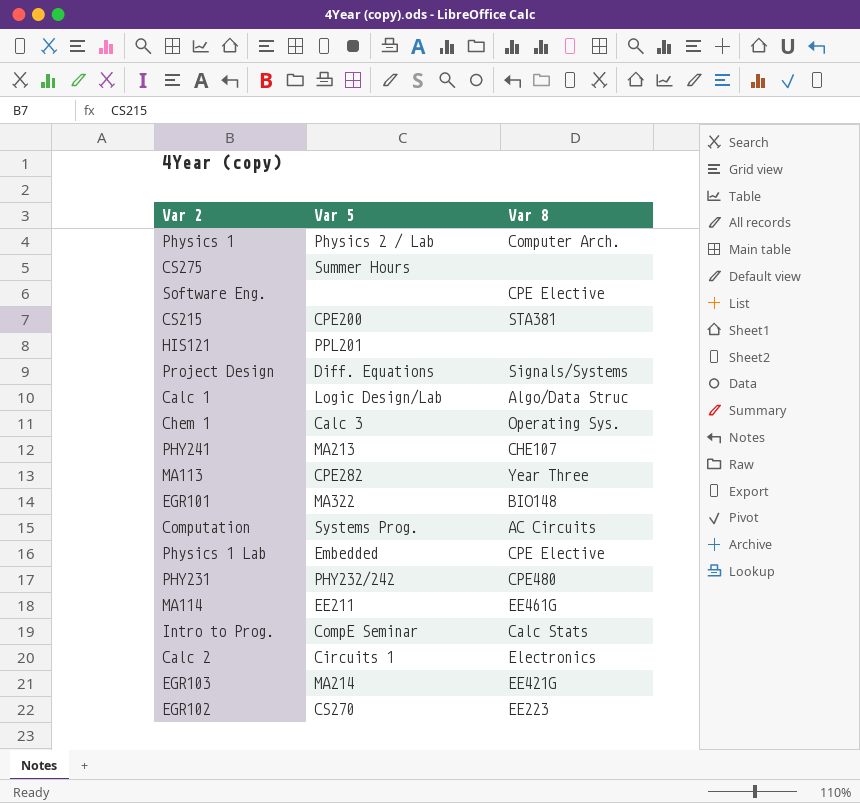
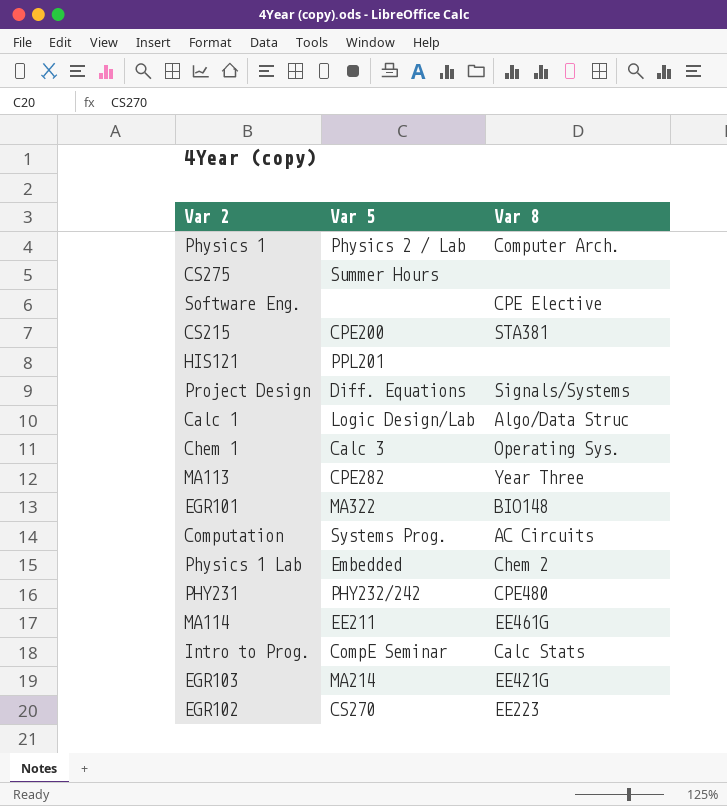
row PHY241: MA213 | CHE107 -> none
row Calc 2: Circuits 1 | Electronics -> none
Physics 1 Lab | Var 8: CPE Elective -> Chem 2

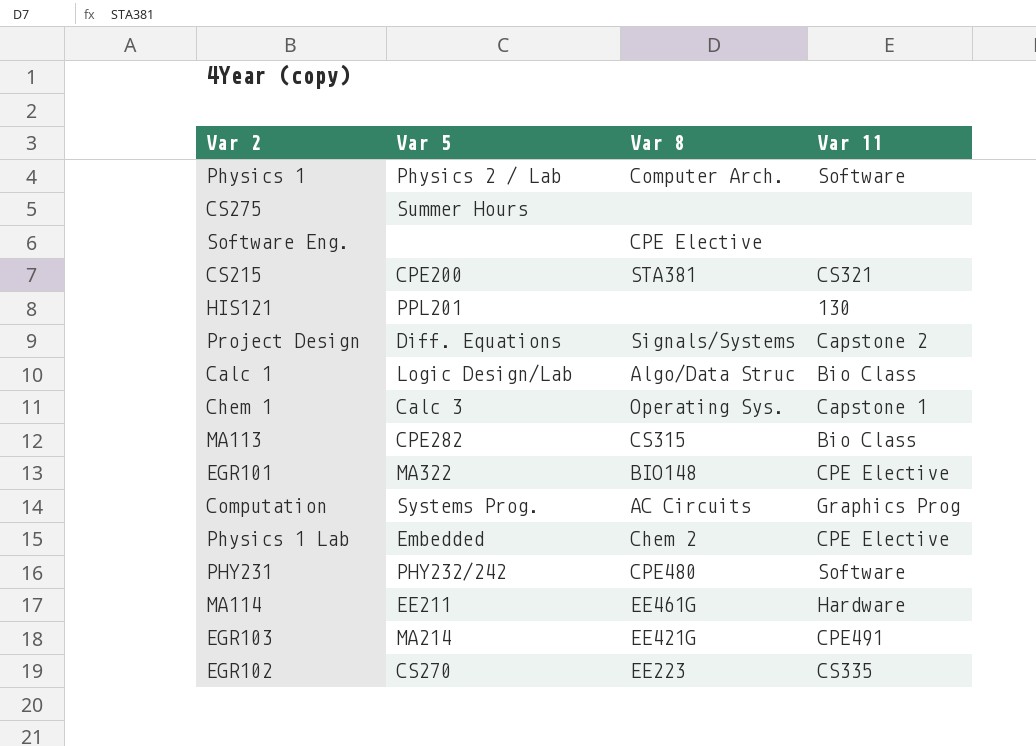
column Var 11 | position: none -> 4
row Intro to Prog.: CompE Seminar | Calc Stats -> none
MA113 | Var 8: Year Three -> CS315

